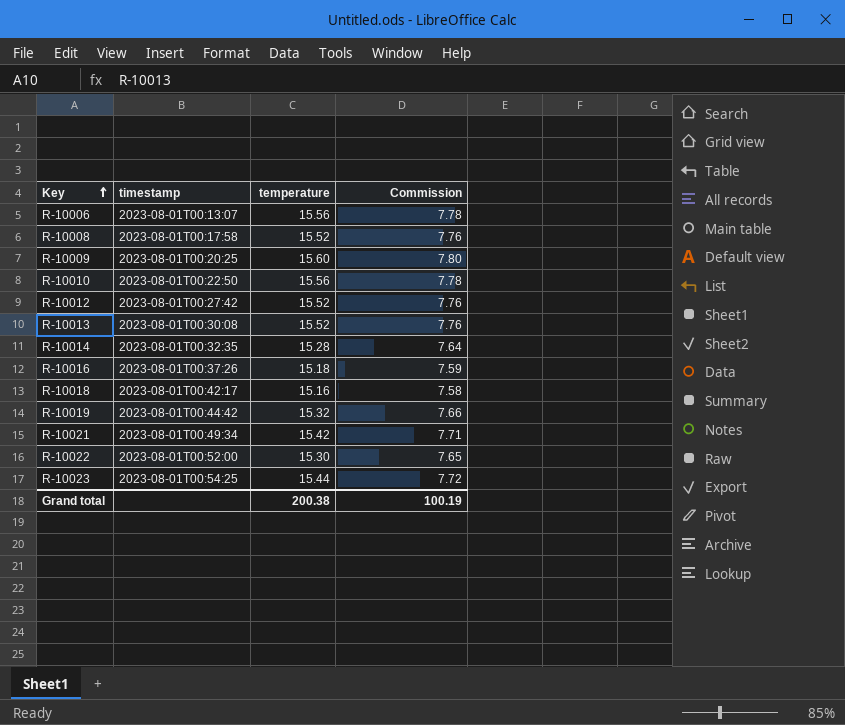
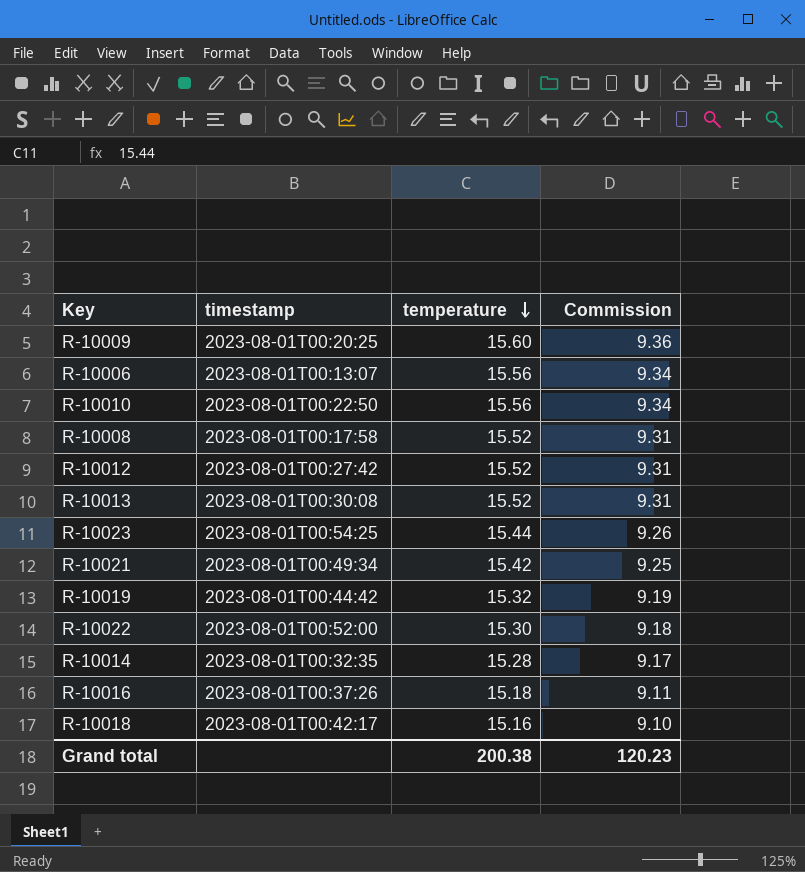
row order: Key ascending -> temperature descending
column Commission | formula: [temperature] * 0.5 -> [temperature] * 0.6
Grand total | Commission: 100.19 -> 120.23

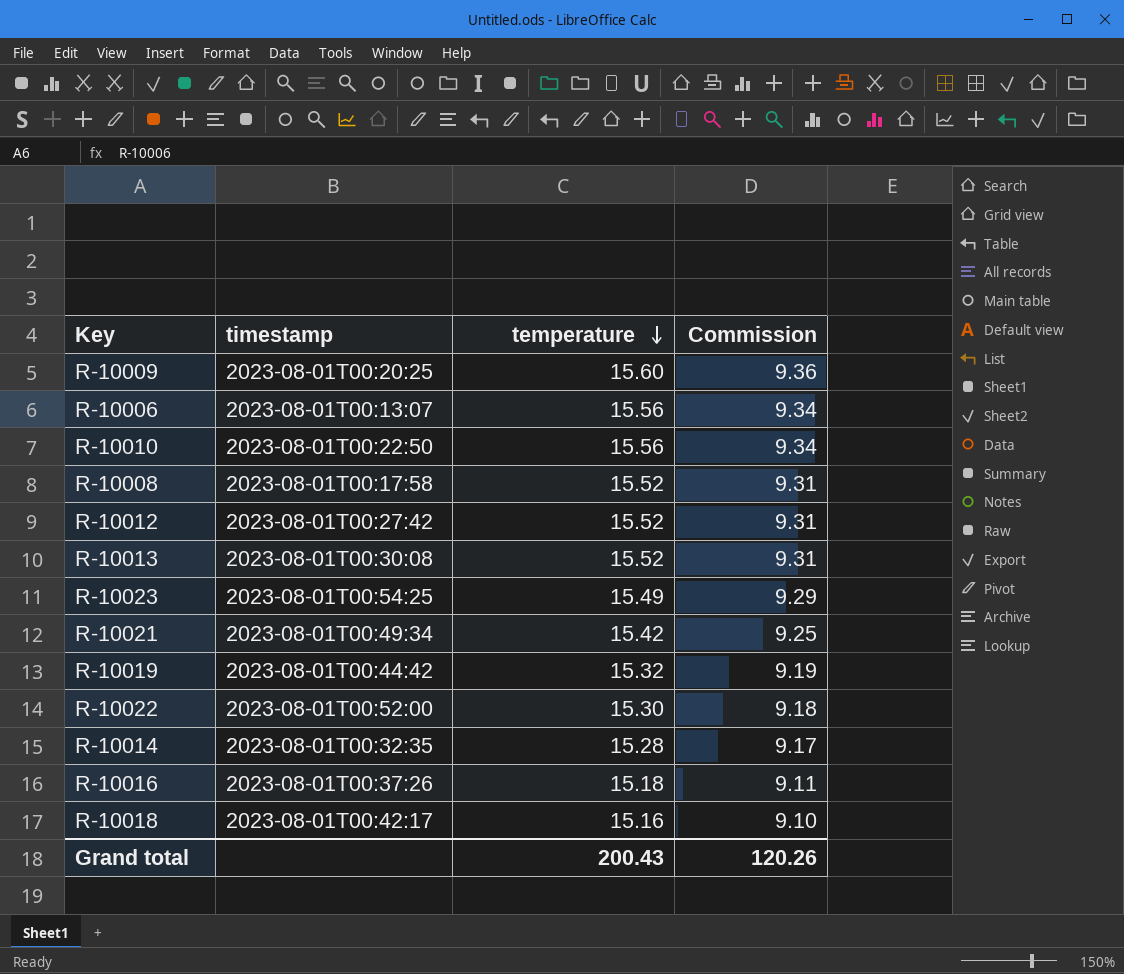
R-10023 | temperature: 15.44 -> 15.49
R-10023 | Commission: 9.26 -> 9.29
Grand total | temperature: 200.38 -> 200.43
Grand total | Commission: 120.23 -> 120.26

